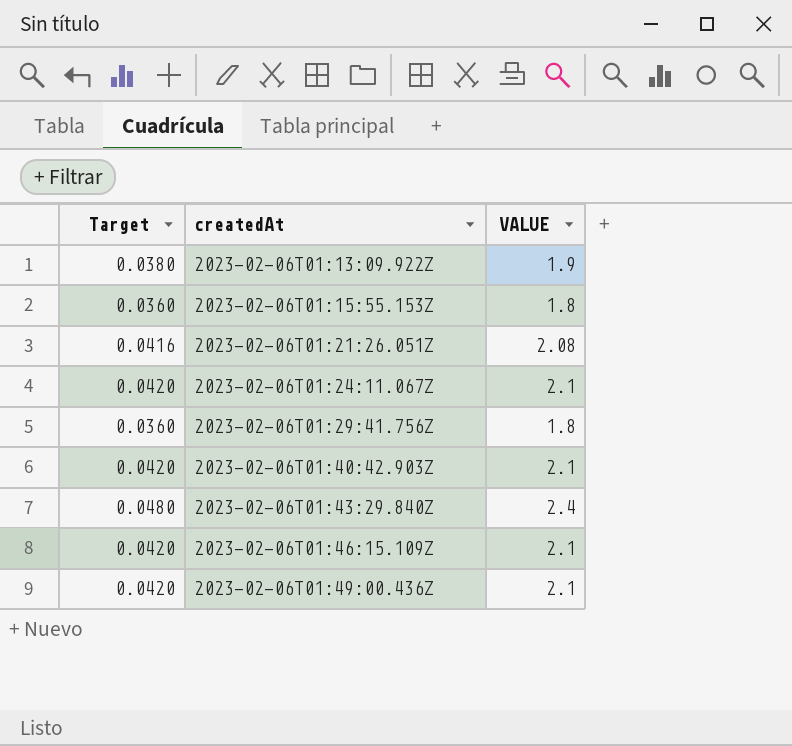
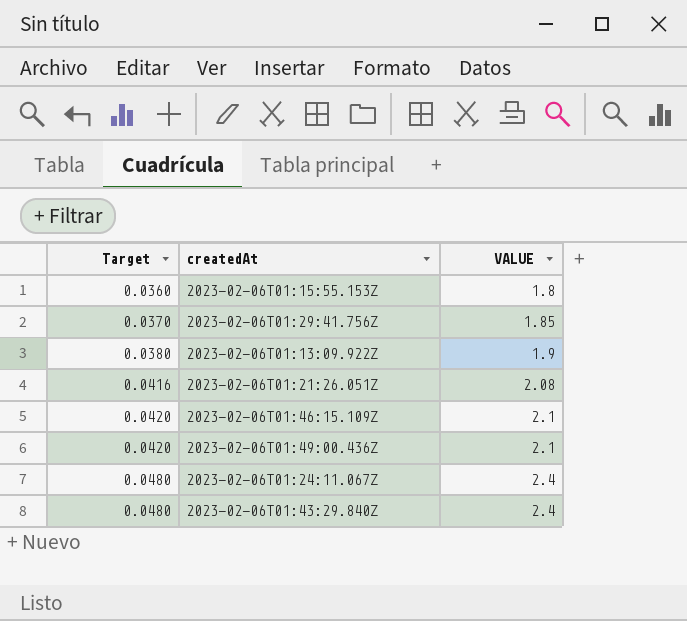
row order: createdAt ascending -> Target ascending
row 2023-02-06T01:40:42.903Z: 0.0420 | 2.1 -> none
2023-02-06T01:29:41.756Z | Target: 0.0360 -> 0.0370
2023-02-06T01:29:41.756Z | VALUE: 1.8 -> 1.85
2023-02-06T01:24:11.067Z | Target: 0.0420 -> 0.0480
2023-02-06T01:24:11.067Z | VALUE: 2.1 -> 2.4

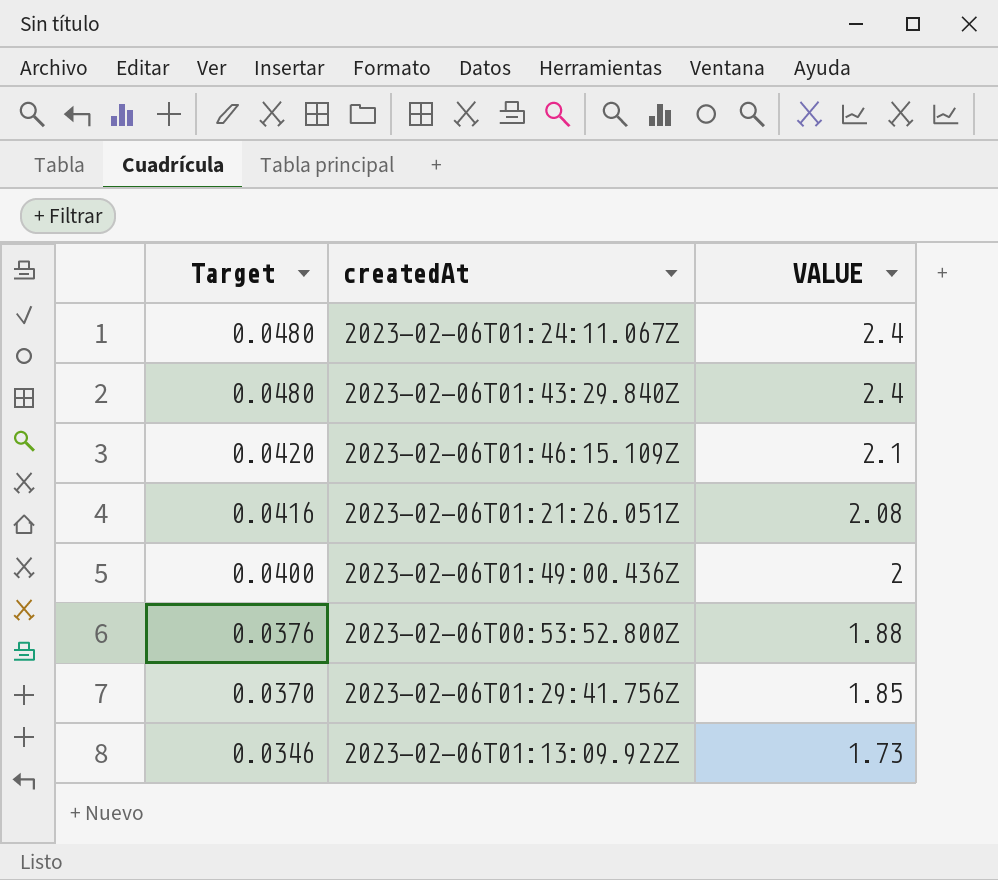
row order: Target ascending -> Target descending
row 2023-02-06T01:15:55.153Z: 0.0360 | 1.8 -> none
2023-02-06T01:49:00.436Z | Target: 0.0420 -> 0.0400
2023-02-06T01:49:00.436Z | VALUE: 2.1 -> 2
row 2023-02-06T00:53:52.800Z: none -> 0.0376 | 1.88
2023-02-06T01:13:09.922Z | Target: 0.0380 -> 0.0346
2023-02-06T01:13:09.922Z | VALUE: 1.9 -> 1.73

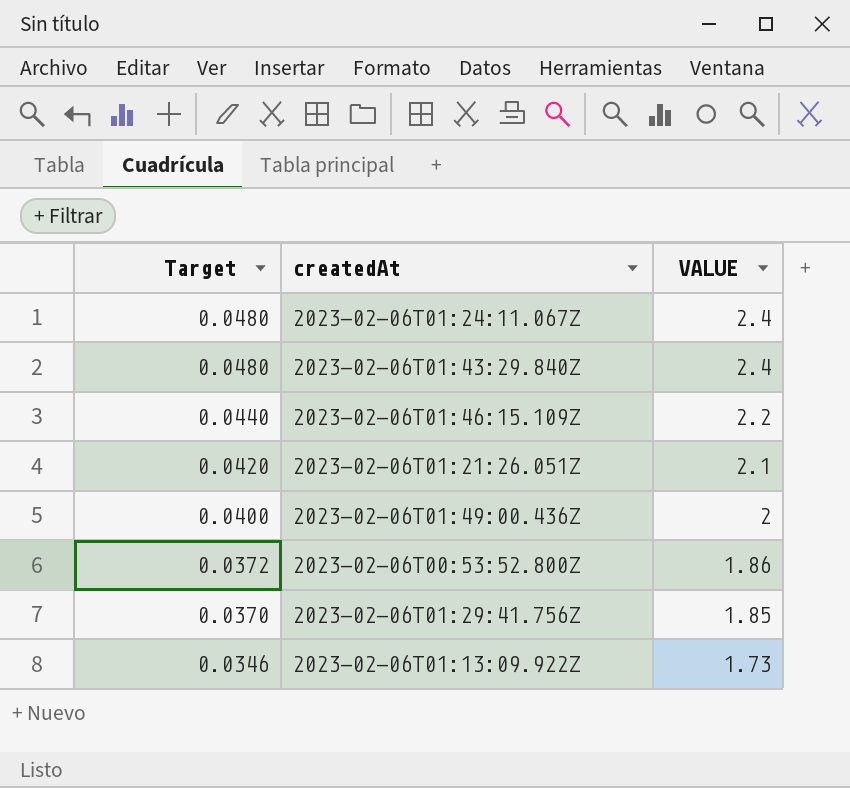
2023-02-06T01:46:15.109Z | Target: 0.0420 -> 0.0440
2023-02-06T01:46:15.109Z | VALUE: 2.1 -> 2.2
2023-02-06T01:21:26.051Z | Target: 0.0416 -> 0.0420
2023-02-06T01:21:26.051Z | VALUE: 2.08 -> 2.1
2023-02-06T00:53:52.800Z | Target: 0.0376 -> 0.0372
2023-02-06T00:53:52.800Z | VALUE: 1.88 -> 1.86

